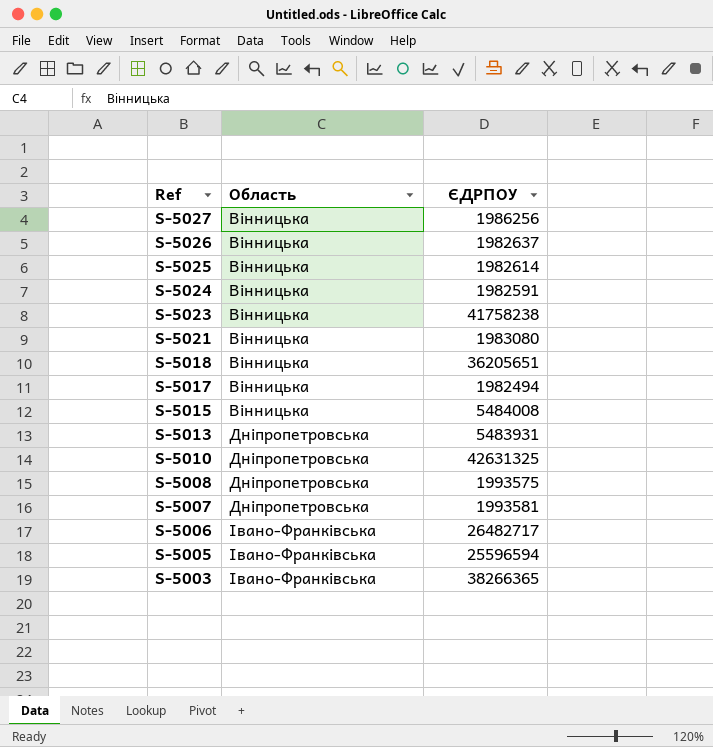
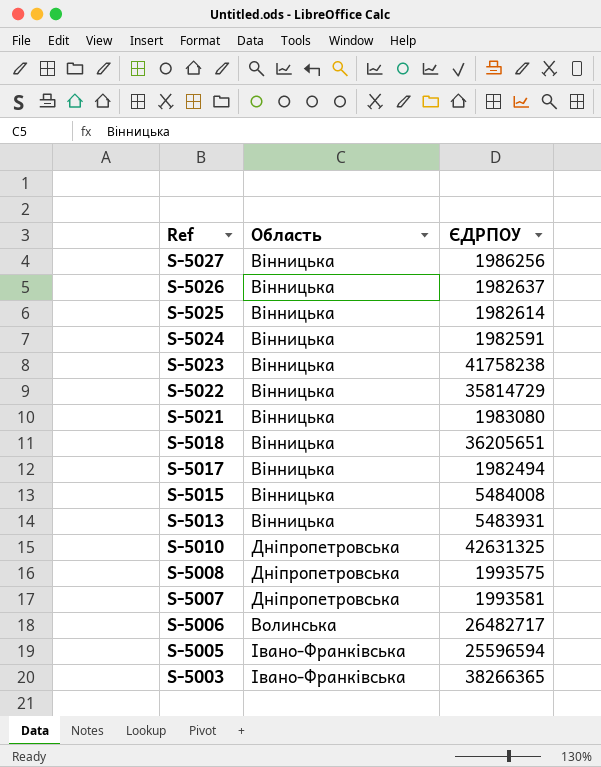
row S-5022: none -> Вінницька | 35814729
S-5013 | Область: Дніпропетровська -> Вінницька
S-5006 | Область: Івано-Франківська -> Волинська

